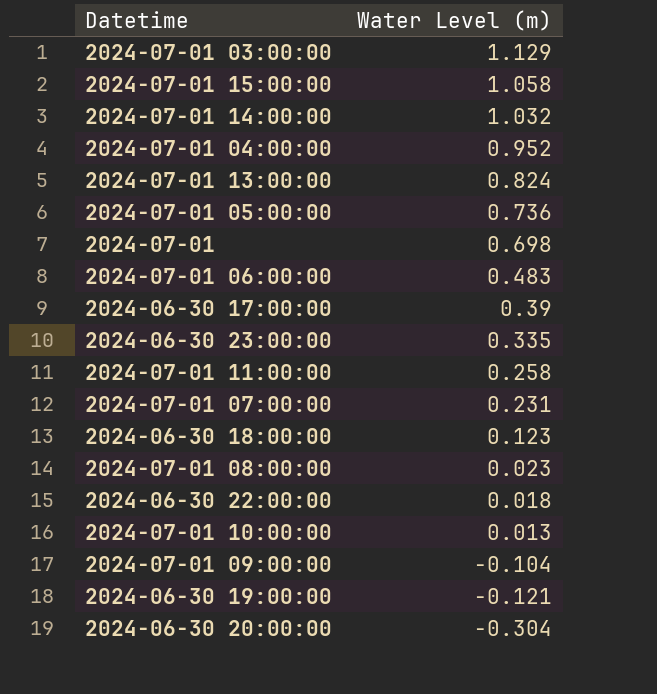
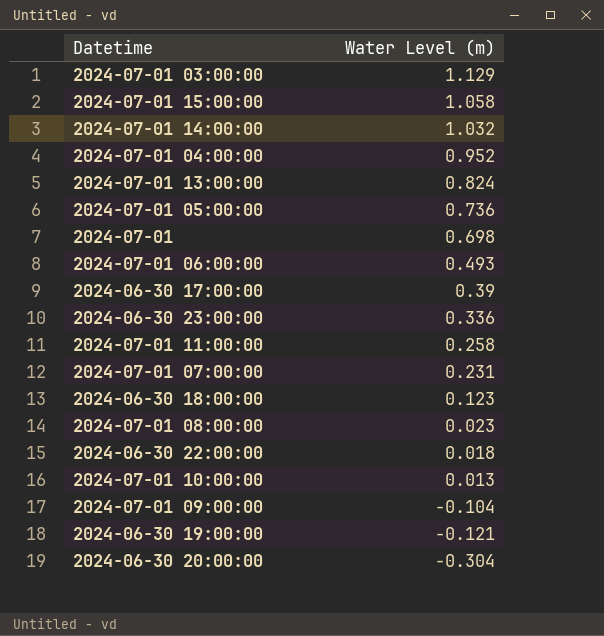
2024-07-01 06:00:00 | Water Level (m): 0.483 -> 0.493
2024-06-30 23:00:00 | Water Level (m): 0.335 -> 0.336

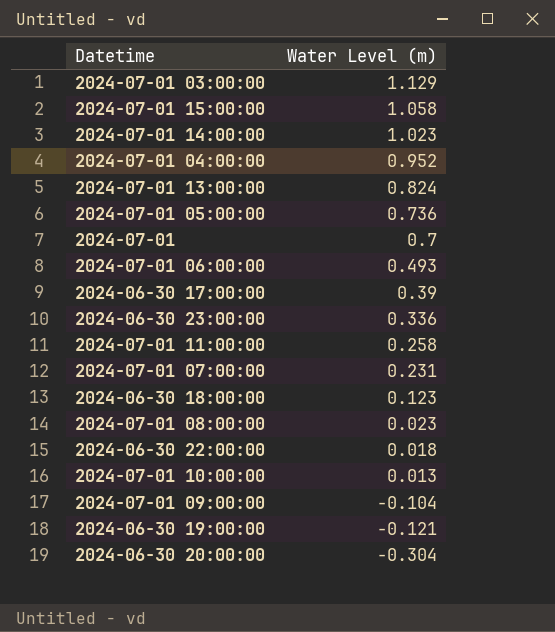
2024-07-01 14:00:00 | Water Level (m): 1.032 -> 1.023
2024-07-01 | Water Level (m): 0.698 -> 0.7

